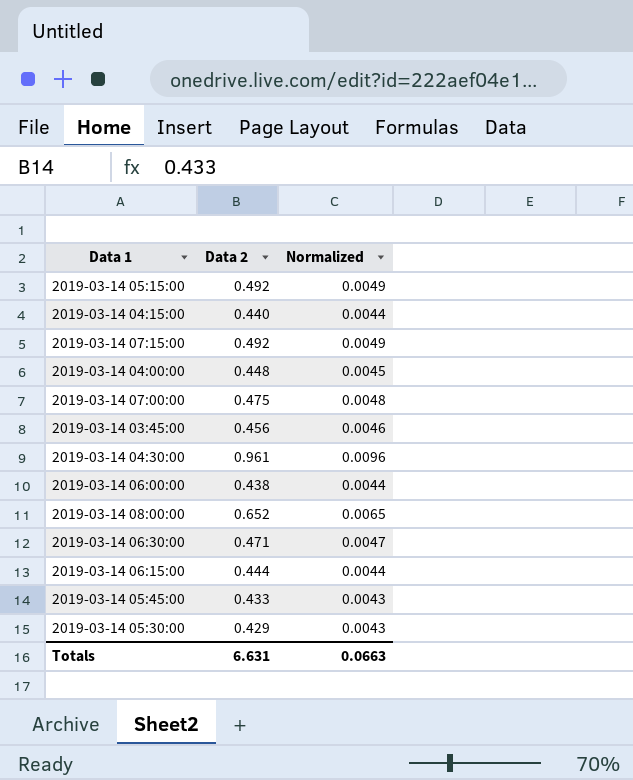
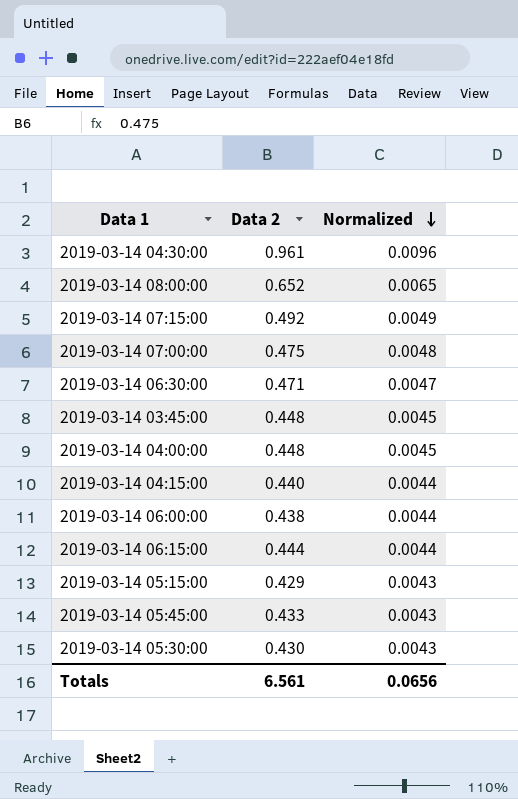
row order: none -> Normalized descending
2019-03-14 03:45:00 | Data 2: 0.456 -> 0.448
2019-03-14 03:45:00 | Normalized: 0.0046 -> 0.0045
2019-03-14 05:15:00 | Data 2: 0.492 -> 0.429
2019-03-14 05:15:00 | Normalized: 0.0049 -> 0.0043
2019-03-14 05:30:00 | Data 2: 0.429 -> 0.430
Totals | Data 2: 6.631 -> 6.561
Totals | Normalized: 0.0663 -> 0.0656

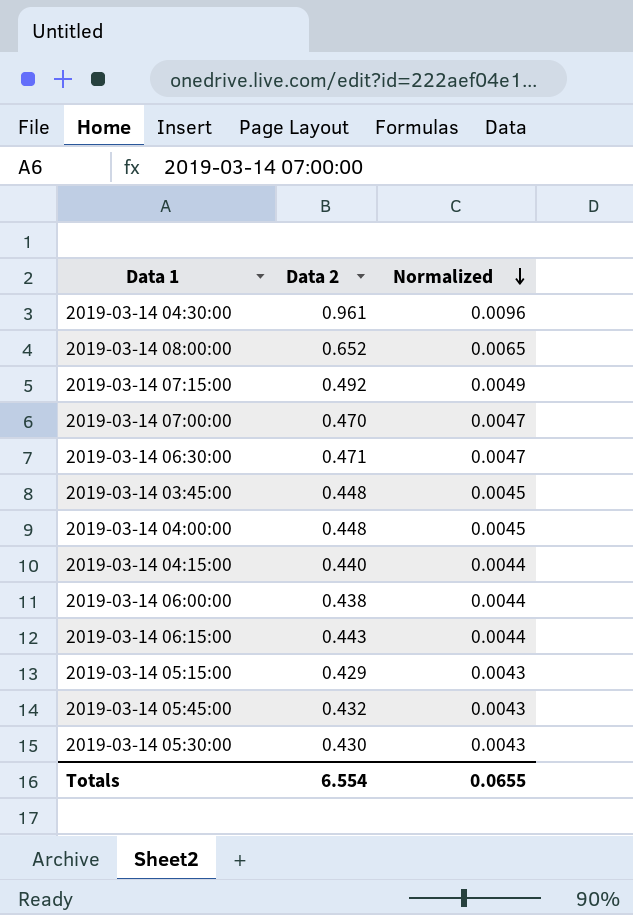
2019-03-14 07:00:00 | Data 2: 0.475 -> 0.470
2019-03-14 07:00:00 | Normalized: 0.0048 -> 0.0047
2019-03-14 06:15:00 | Data 2: 0.444 -> 0.443
2019-03-14 05:45:00 | Data 2: 0.433 -> 0.432
Totals | Data 2: 6.561 -> 6.554
Totals | Normalized: 0.0656 -> 0.0655

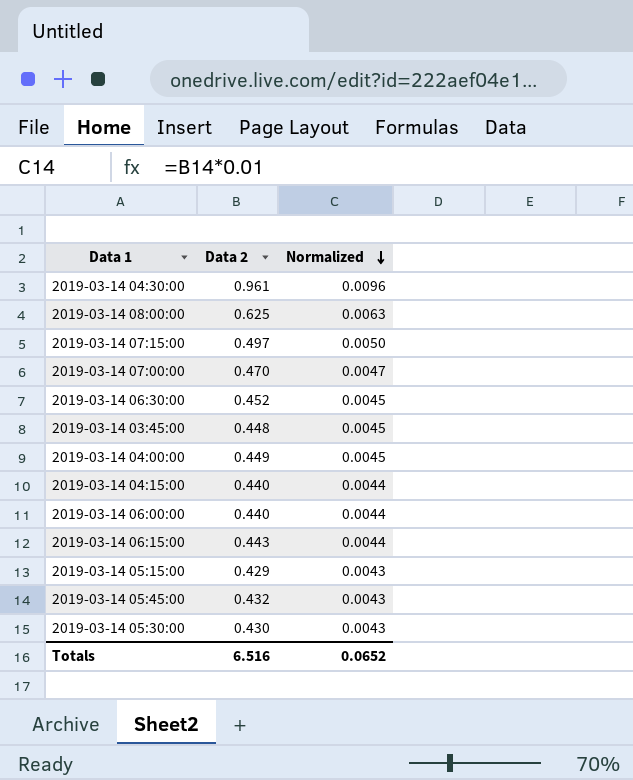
2019-03-14 08:00:00 | Data 2: 0.652 -> 0.625
2019-03-14 08:00:00 | Normalized: 0.0065 -> 0.0063
2019-03-14 07:15:00 | Data 2: 0.492 -> 0.497
2019-03-14 07:15:00 | Normalized: 0.0049 -> 0.0050
2019-03-14 06:30:00 | Data 2: 0.471 -> 0.452
2019-03-14 06:30:00 | Normalized: 0.0047 -> 0.0045
2019-03-14 04:00:00 | Data 2: 0.448 -> 0.449
2019-03-14 06:00:00 | Data 2: 0.438 -> 0.440
Totals | Data 2: 6.554 -> 6.516
Totals | Normalized: 0.0655 -> 0.0652

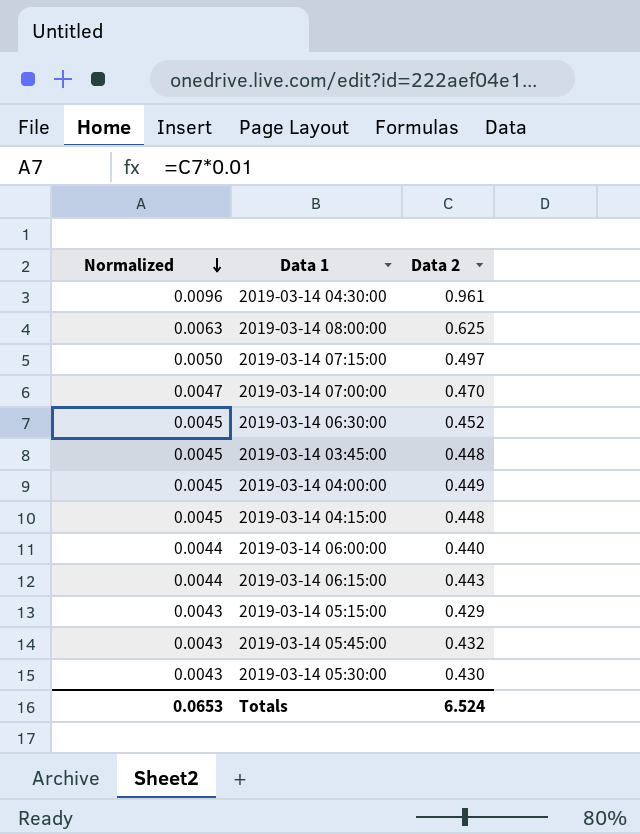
column Normalized | position: 3 -> 1
2019-03-14 04:15:00 | Normalized: 0.0044 -> 0.0045
2019-03-14 04:15:00 | Data 2: 0.440 -> 0.448
Totals | Normalized: 0.0652 -> 0.0653
Totals | Data 2: 6.516 -> 6.524

